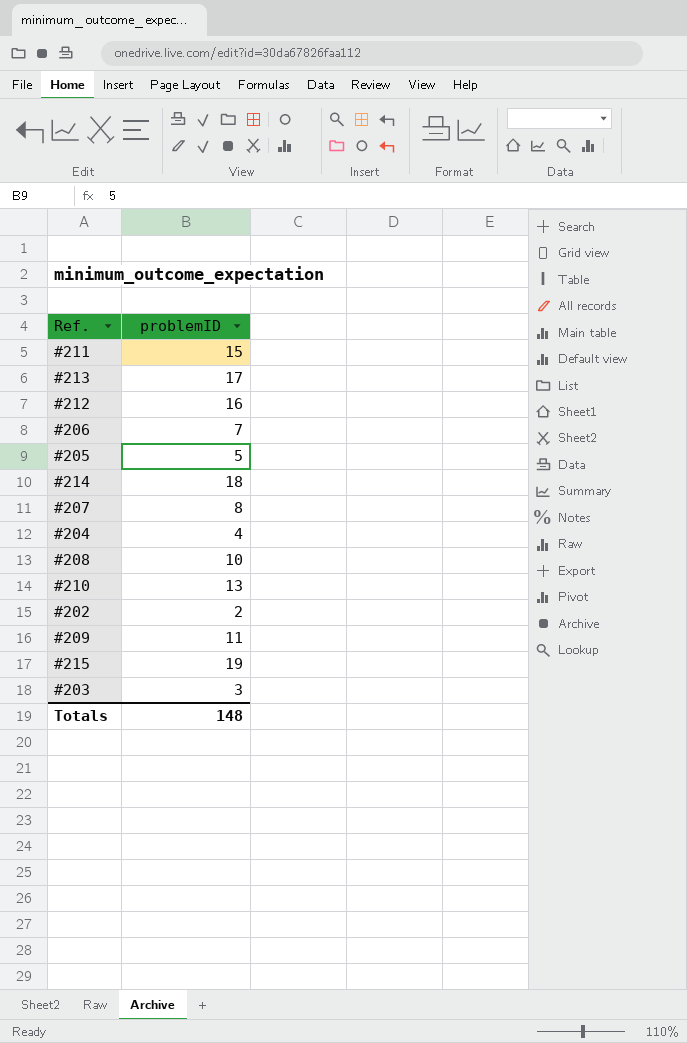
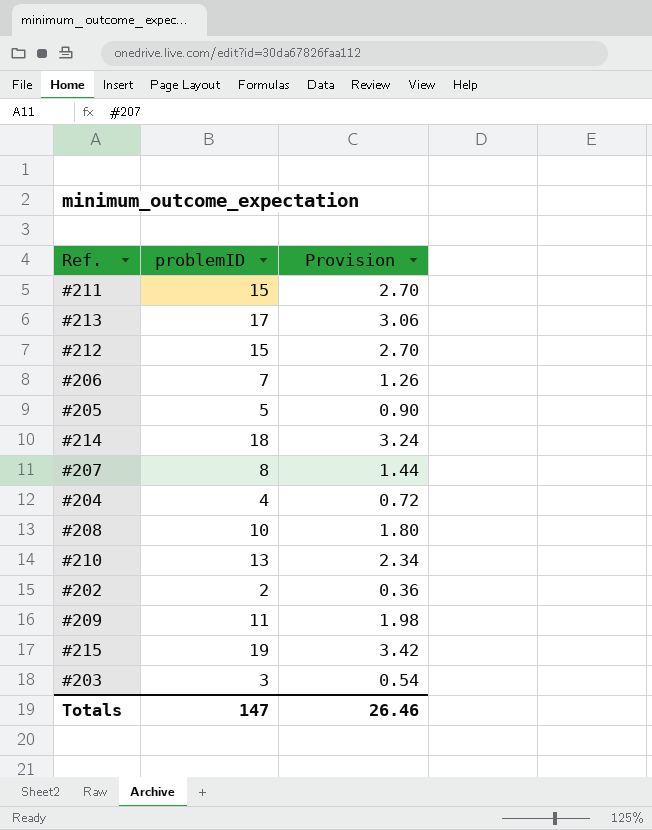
column Provision | formula: none -> [problemID] * 0.18
#212 | problemID: 16 -> 15
Totals | problemID: 148 -> 147

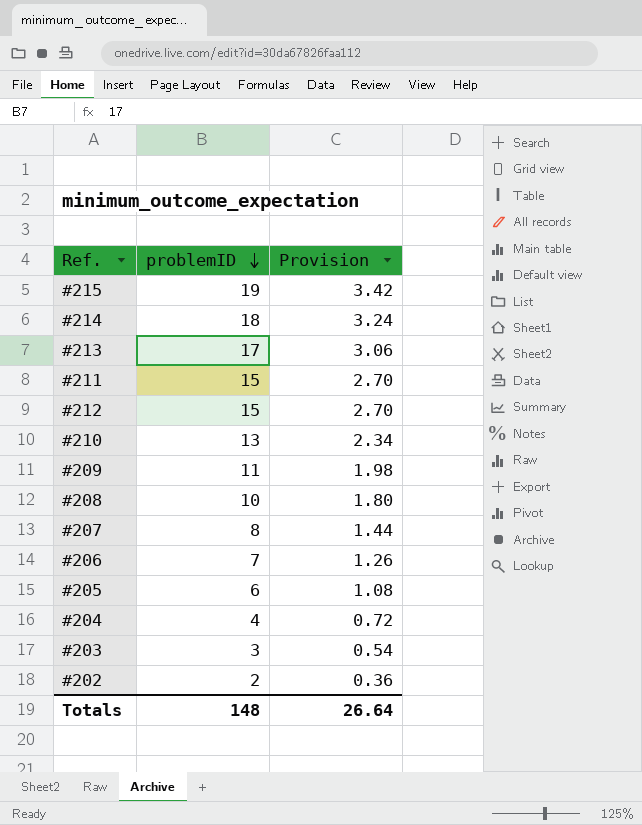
row order: none -> problemID descending
#205 | problemID: 5 -> 6
#205 | Provision: 0.90 -> 1.08
Totals | problemID: 147 -> 148
Totals | Provision: 26.46 -> 26.64

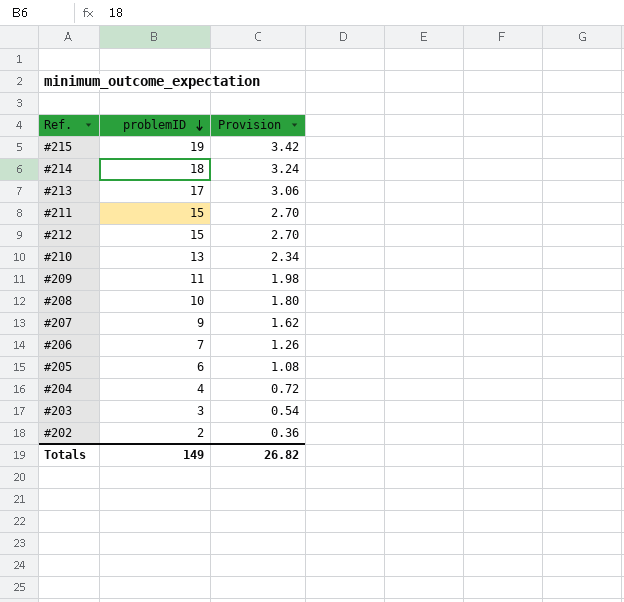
#207 | problemID: 8 -> 9
#207 | Provision: 1.44 -> 1.62
Totals | problemID: 148 -> 149
Totals | Provision: 26.64 -> 26.82

